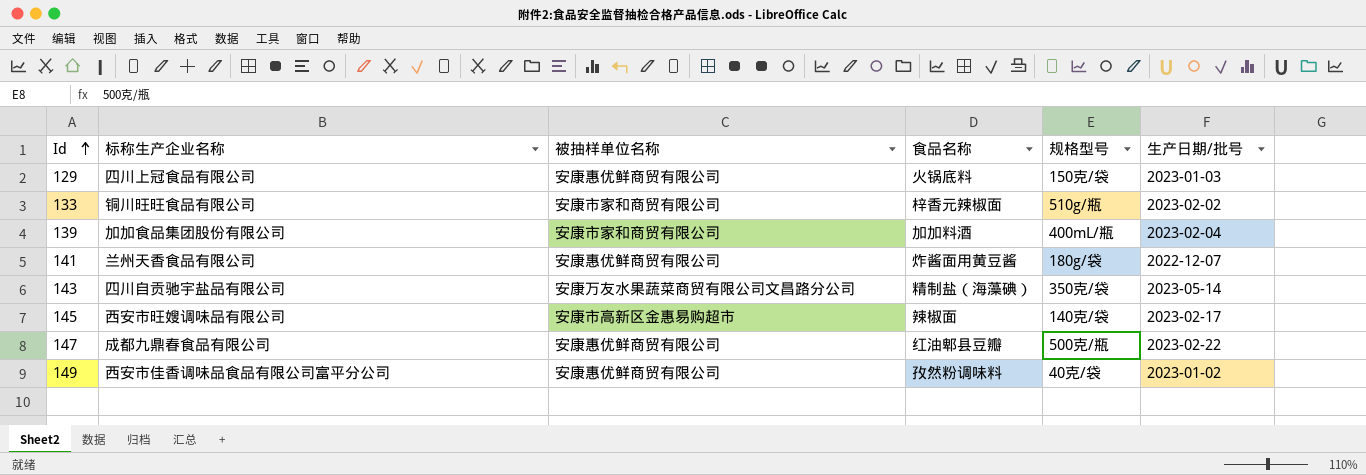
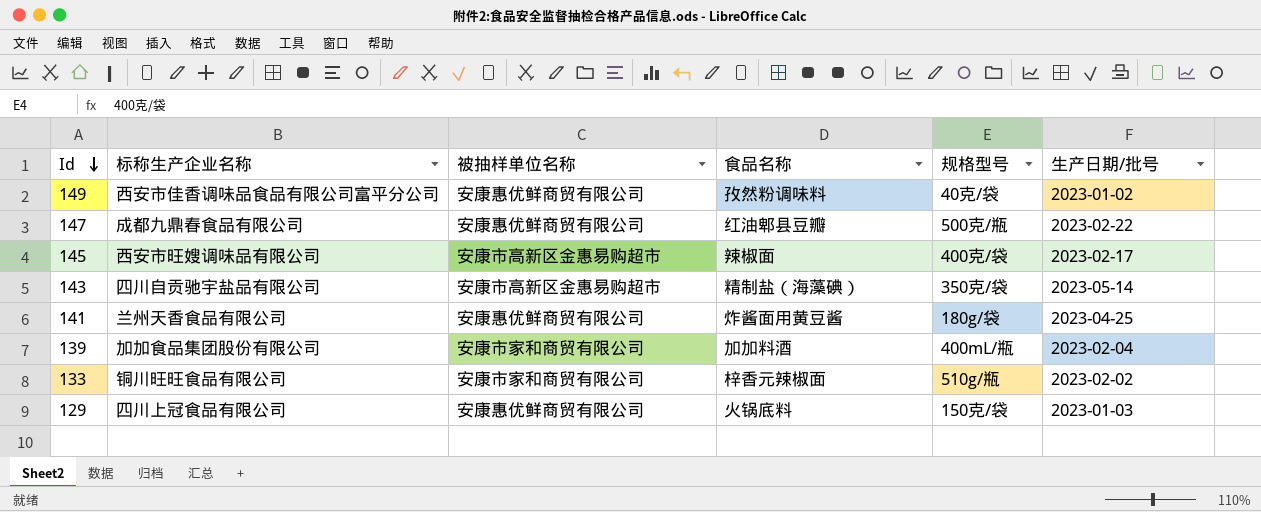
row order: Id ascending -> Id descending
145 | 规格型号: 140克/袋 -> 400克/袋
143 | 被抽样单位名称: 安康万友水果蔬菜商贸有限公司文昌路分公司 -> 安康市高新区金惠易购超市
141 | 生产日期/批号: 2022-12-07 -> 2023-04-25

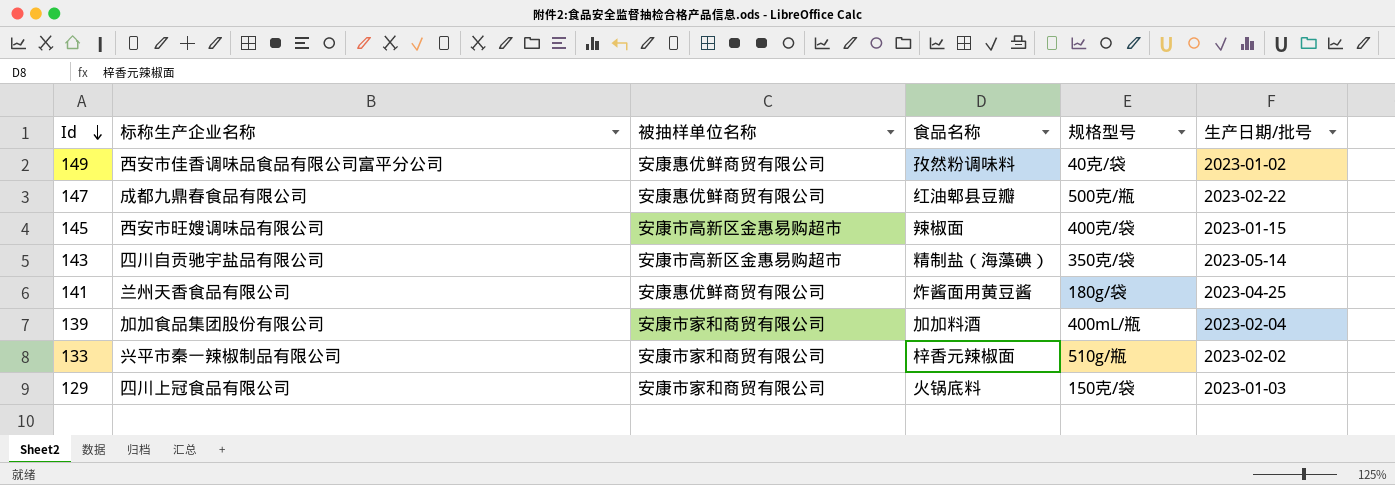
145 | 生产日期/批号: 2023-02-17 -> 2023-01-15
133 | 标称生产企业名称: 铜川旺旺食品有限公司 -> 兴平市秦一辣椒制品有限公司
129 | 被抽样单位名称: 安康惠优鲜商贸有限公司 -> 安康市家和商贸有限公司

